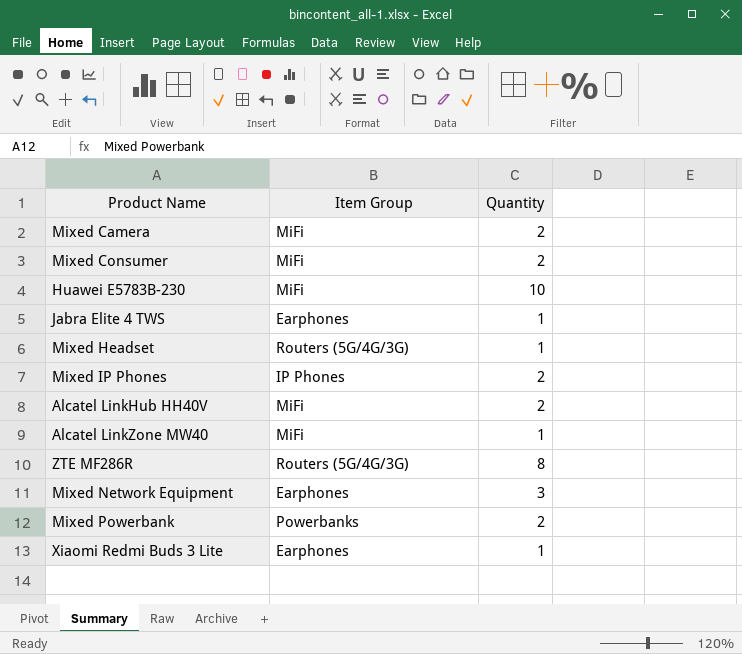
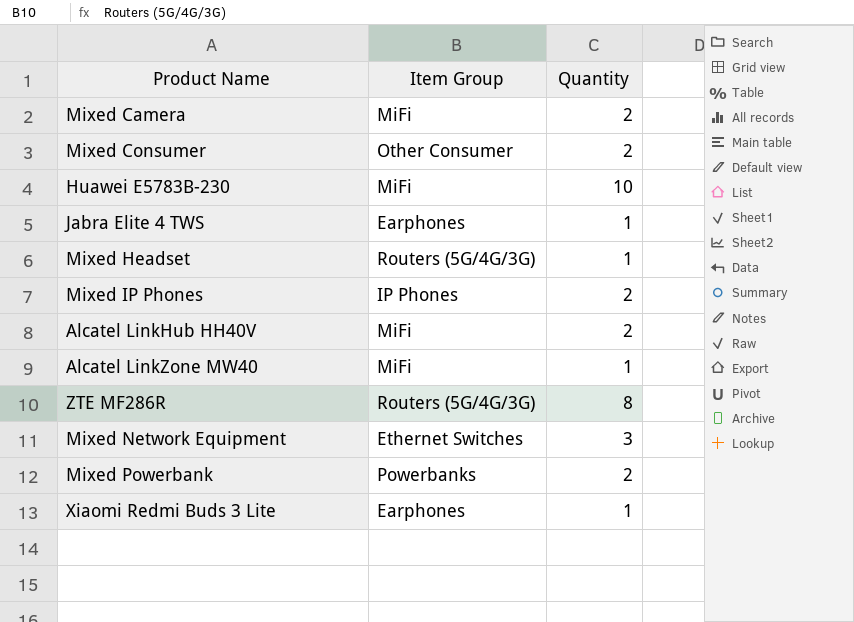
Mixed Consumer | Item Group: MiFi -> Other Consumer
Mixed Network Equipment | Item Group: Earphones -> Ethernet Switches

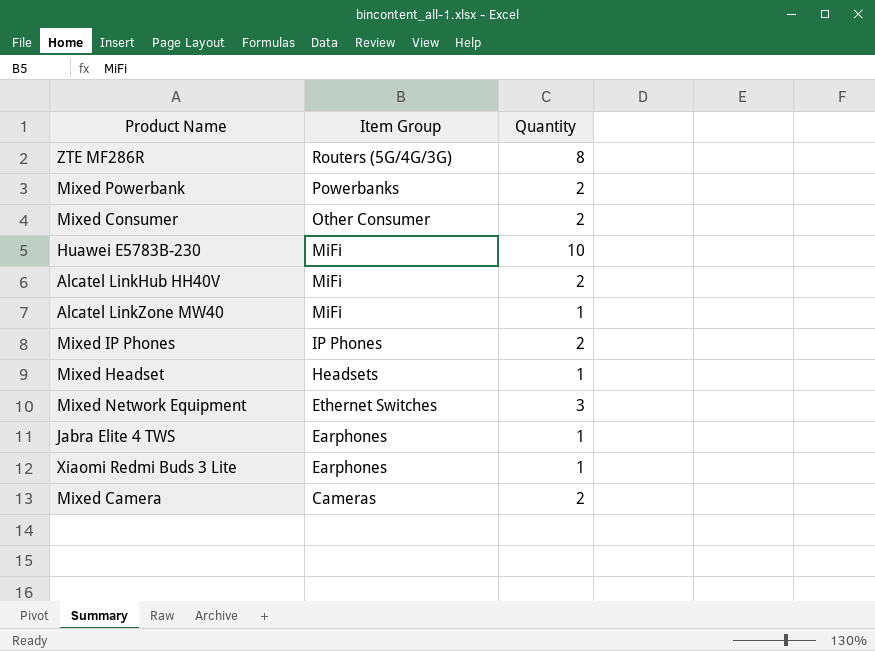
row order: none -> Item Group descending
Mixed Headset | Item Group: Routers (5G/4G/3G) -> Headsets
Mixed Camera | Item Group: MiFi -> Cameras

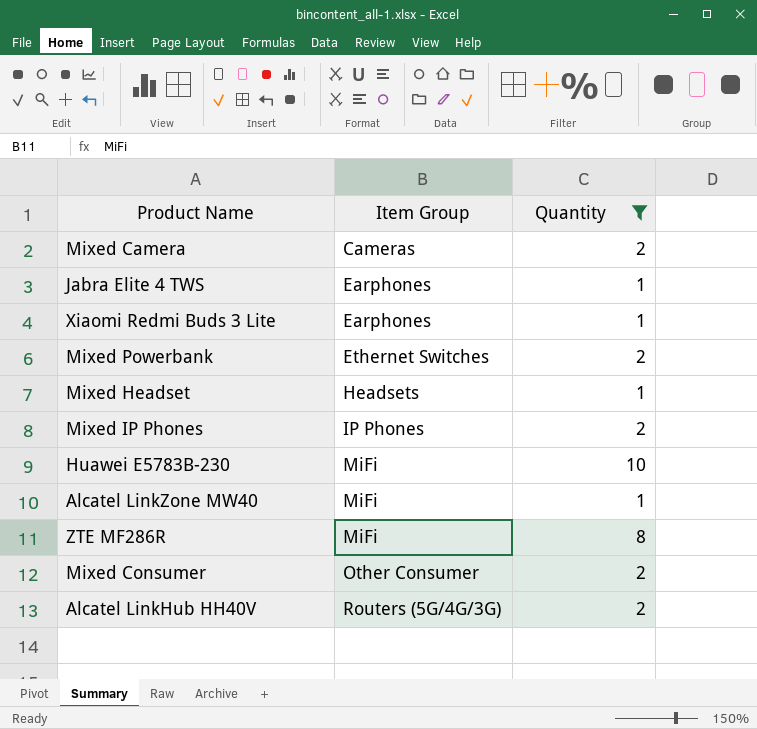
filter: none -> Quantity != 3
row order: Item Group descending -> Item Group ascending
Mixed Powerbank | Item Group: Powerbanks -> Ethernet Switches
ZTE MF286R | Item Group: Routers (5G/4G/3G) -> MiFi
Alcatel LinkHub HH40V | Item Group: MiFi -> Routers (5G/4G/3G)

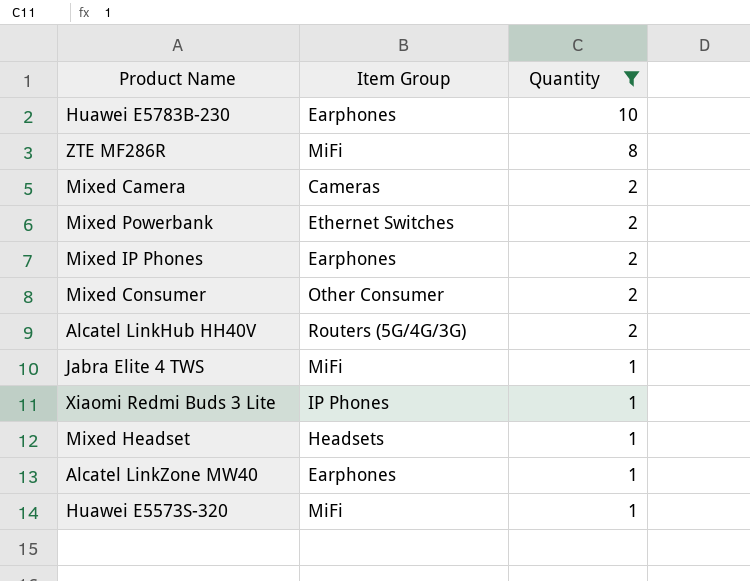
row order: Item Group ascending -> Quantity descending
Huawei E5783B-230 | Item Group: MiFi -> Earphones
Mixed IP Phones | Item Group: IP Phones -> Earphones
Jabra Elite 4 TWS | Item Group: Earphones -> MiFi
Xiaomi Redmi Buds 3 Lite | Item Group: Earphones -> IP Phones
Alcatel LinkZone MW40 | Item Group: MiFi -> Earphones
row Huawei E5573S-320: none -> MiFi | 1

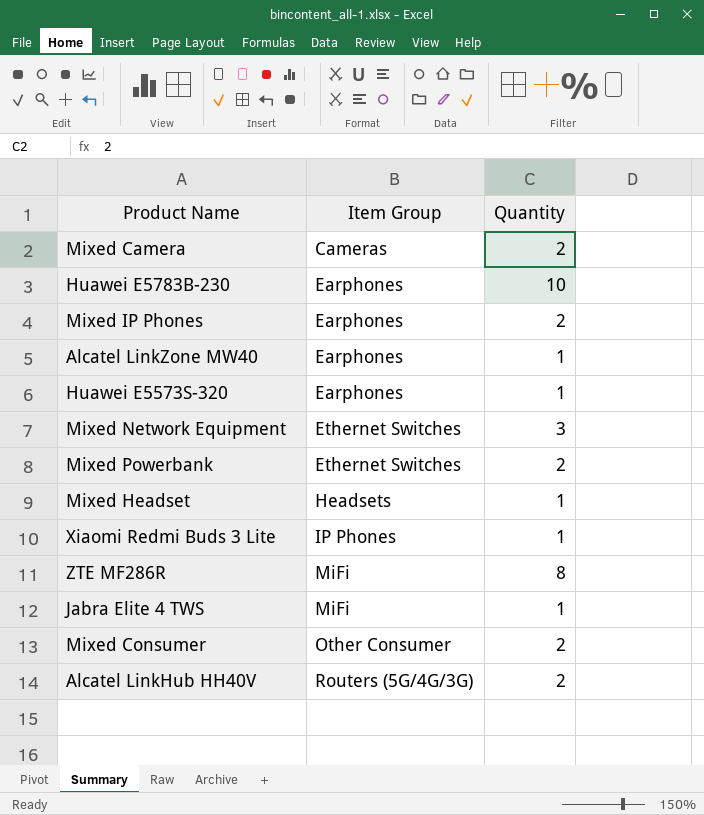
filter: Quantity != 3 -> none
row order: Quantity descending -> Item Group ascending
Huawei E5573S-320 | Item Group: MiFi -> Earphones

